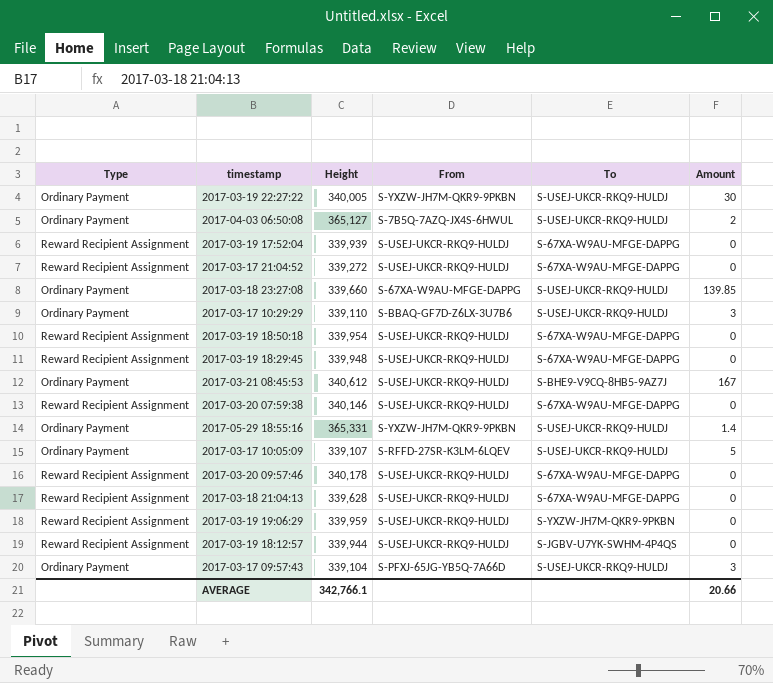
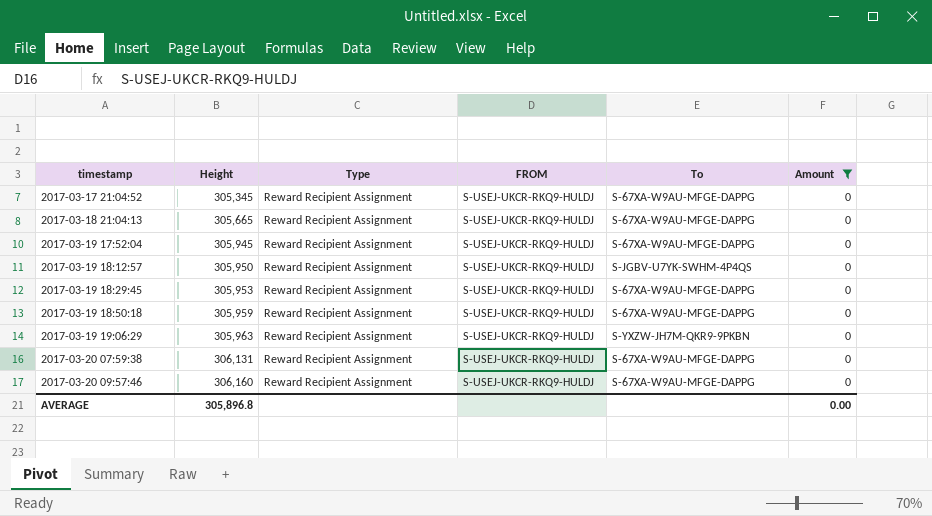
filter: none -> Amount = 0
row order: none -> timestamp ascending
column Type | position: 1 -> 3
column name: From -> FROM
2017-03-17 21:04:52 | Height: 339,272 -> 305,345
2017-03-18 21:04:13 | Height: 339,628 -> 305,665
2017-03-19 17:52:04 | Height: 339,939 -> 305,945
2017-03-19 18:12:57 | Height: 339,944 -> 305,950
2017-03-19 18:29:45 | Height: 339,948 -> 305,953
2017-03-19 18:50:18 | Height: 339,954 -> 305,959
2017-03-19 19:06:29 | Height: 339,959 -> 305,963
2017-03-20 07:59:38 | Height: 340,146 -> 306,131
2017-03-20 09:57:46 | Height: 340,178 -> 306,160
AVERAGE | Height: 342,766.1 -> 305,896.8
AVERAGE | Amount: 20.66 -> 0.00

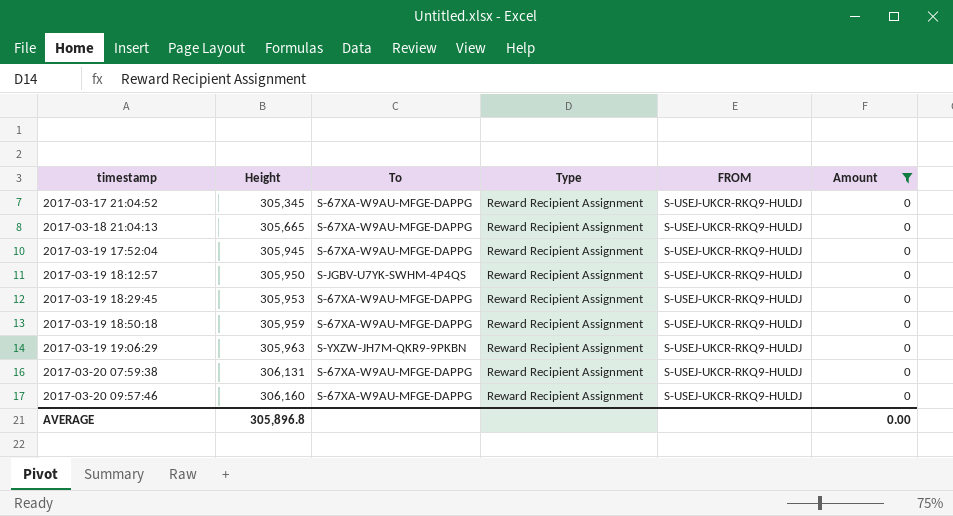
column To | position: 5 -> 3

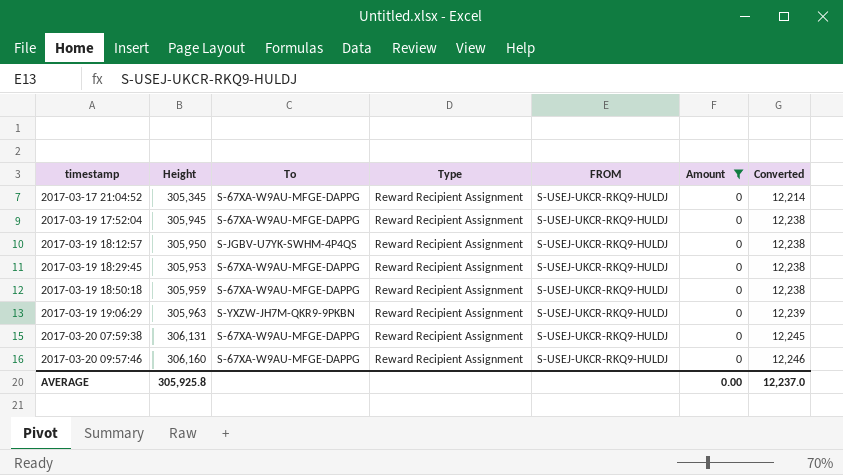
column Converted | formula: none -> [Height] * 0.04
row 2017-03-18 21:04:13: 305,665 | S-67XA-W9AU-MFGE-DAPPG | Reward Recipient Assignment | S-USEJ-UKCR-RKQ9-HULDJ | 0 -> none
AVERAGE | Height: 305,896.8 -> 305,925.8

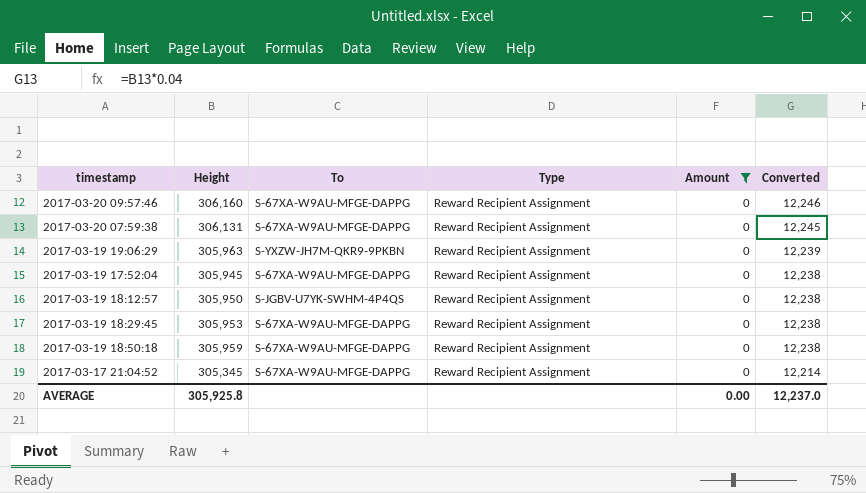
row order: timestamp ascending -> Converted descending
column FROM | position: 5 -> none

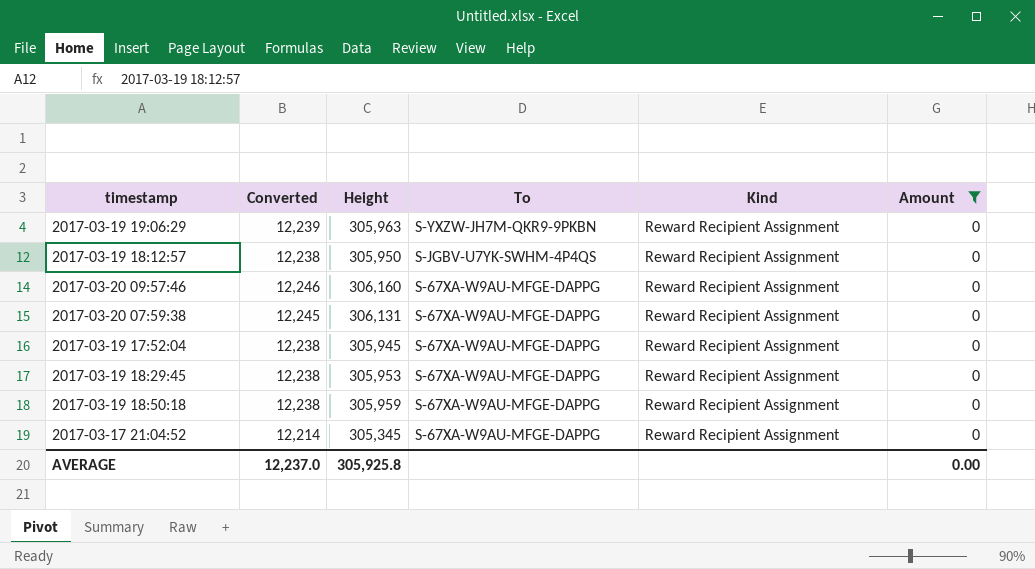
row order: Converted descending -> To descending
column Converted | position: 6 -> 2
column name: Type -> Kind

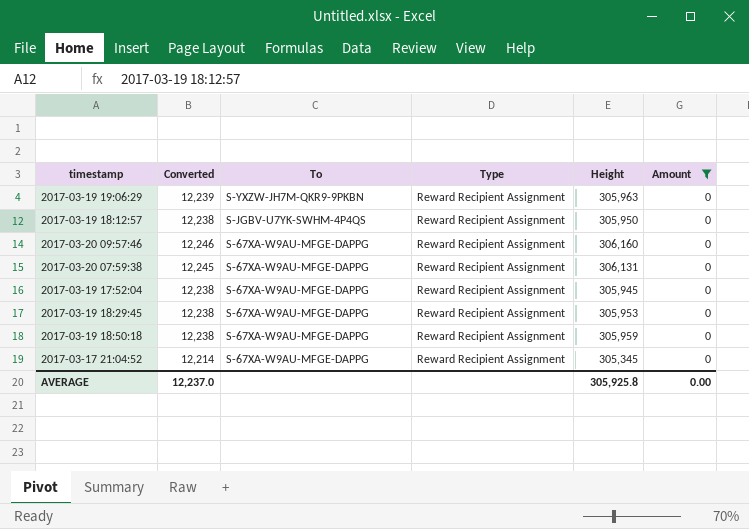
column name: Kind -> Type
column Height | position: 3 -> 5

